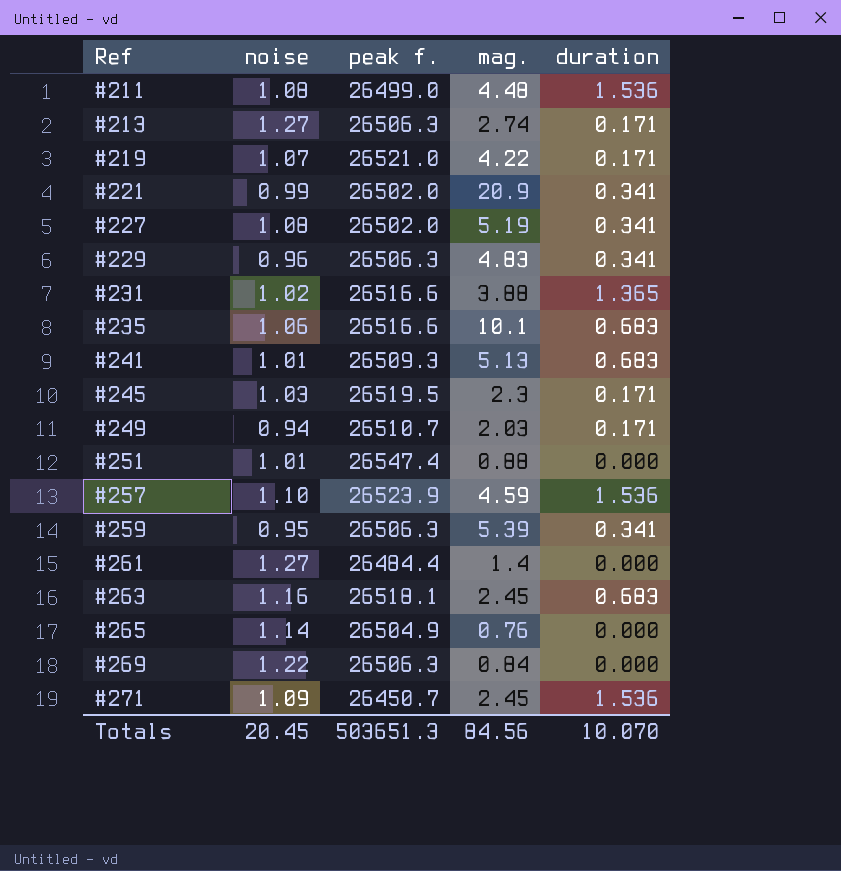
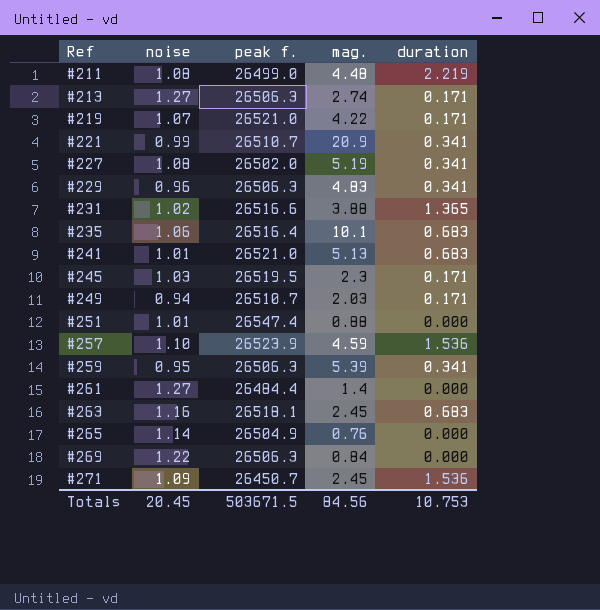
#211 | duration: 1.536 -> 2.219
#221 | peak f.: 26502.0 -> 26510.7
#235 | peak f.: 26516.6 -> 26516.4
#241 | peak f.: 26509.3 -> 26521.0
Totals | peak f.: 503651.3 -> 503671.5
Totals | duration: 10.070 -> 10.753

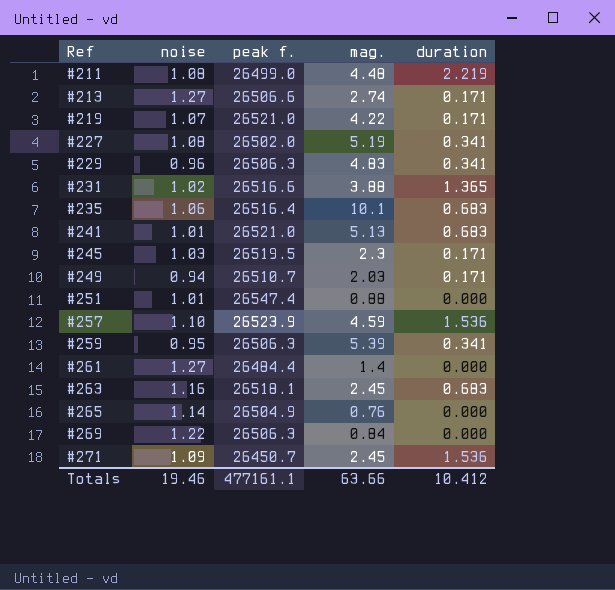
row #221: 0.99 | 26510.7 | 20.9 | 0.341 -> none
#213 | peak f.: 26506.3 -> 26506.6
Totals | noise: 20.45 -> 19.46
Totals | peak f.: 503671.5 -> 477161.1
Totals | mag.: 84.56 -> 63.66
Totals | duration: 10.753 -> 10.412

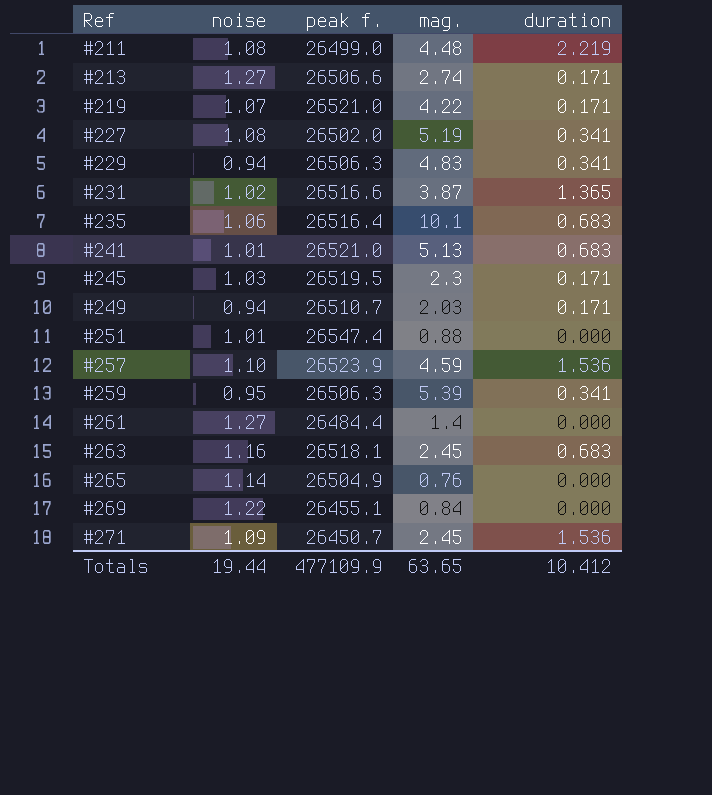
#229 | noise: 0.96 -> 0.94
#231 | mag.: 3.88 -> 3.87
#269 | peak f.: 26506.3 -> 26455.1
Totals | noise: 19.46 -> 19.44
Totals | peak f.: 477161.1 -> 477109.9
Totals | mag.: 63.66 -> 63.65

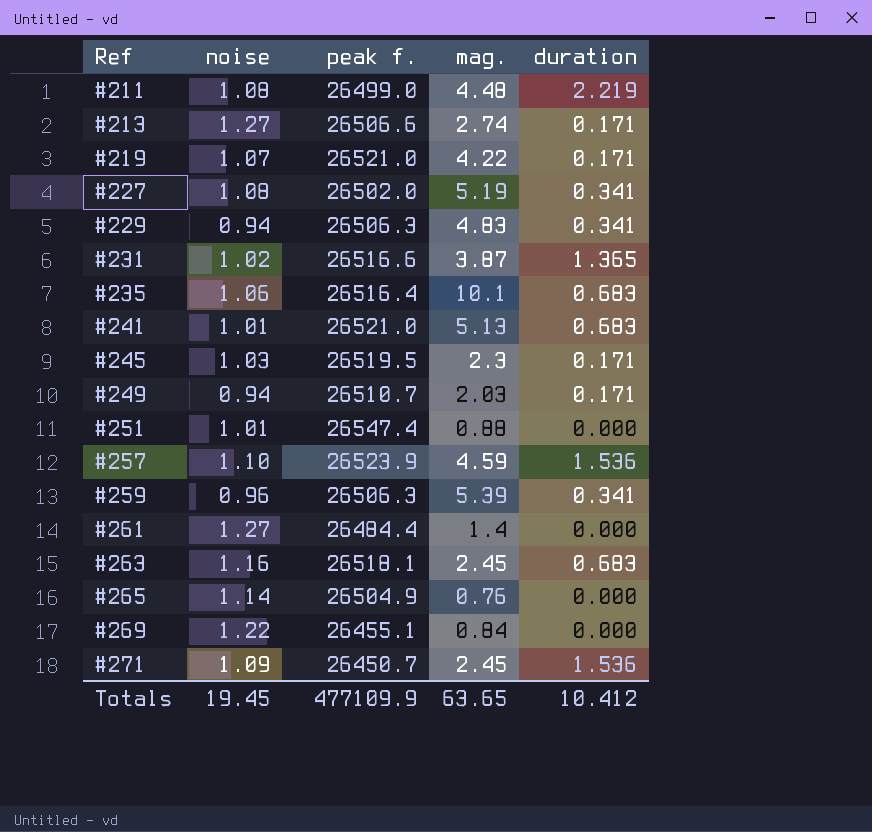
#259 | noise: 0.95 -> 0.96
Totals | noise: 19.44 -> 19.45

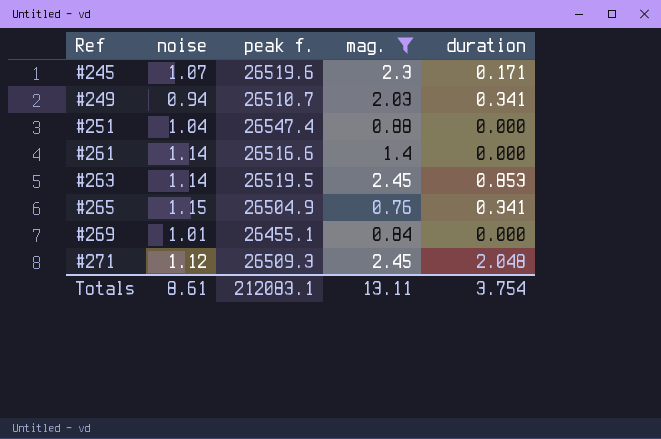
filter: none -> mag. <= 2.45
#245 | noise: 1.03 -> 1.07
#245 | peak f.: 26519.5 -> 26519.6
#249 | duration: 0.171 -> 0.341
#251 | noise: 1.01 -> 1.04
#261 | noise: 1.27 -> 1.14
#261 | peak f.: 26484.4 -> 26516.6
#263 | noise: 1.16 -> 1.14
#263 | peak f.: 26518.1 -> 26519.5
#263 | duration: 0.683 -> 0.853
#265 | noise: 1.14 -> 1.15
#265 | duration: 0.000 -> 0.341
#269 | noise: 1.22 -> 1.01
#271 | noise: 1.09 -> 1.12
#271 | peak f.: 26450.7 -> 26509.3
#271 | duration: 1.536 -> 2.048
Totals | noise: 19.45 -> 8.61
Totals | peak f.: 477109.9 -> 212083.1
Totals | mag.: 63.65 -> 13.11
Totals | duration: 10.412 -> 3.754

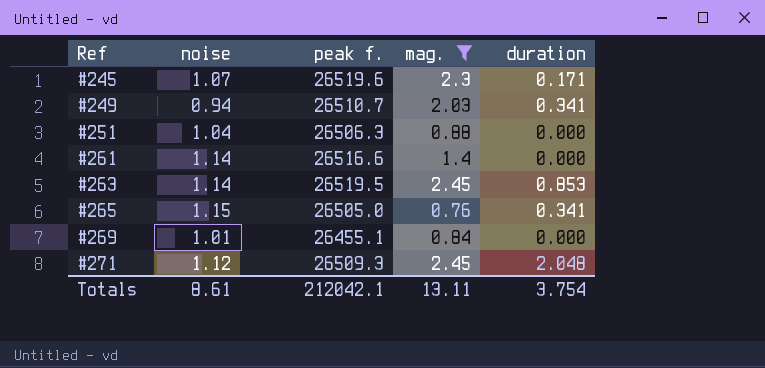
#251 | peak f.: 26547.4 -> 26506.3
#265 | peak f.: 26504.9 -> 26505.0
Totals | peak f.: 212083.1 -> 212042.1

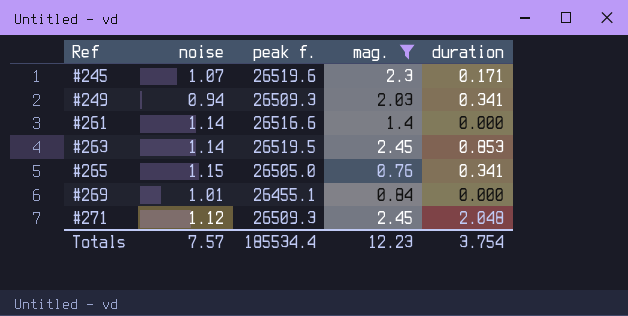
row #251: 1.04 | 26506.3 | 0.88 | 0.000 -> none
#249 | peak f.: 26510.7 -> 26509.3
Totals | noise: 8.61 -> 7.57
Totals | peak f.: 212042.1 -> 185534.4
Totals | mag.: 13.11 -> 12.23

